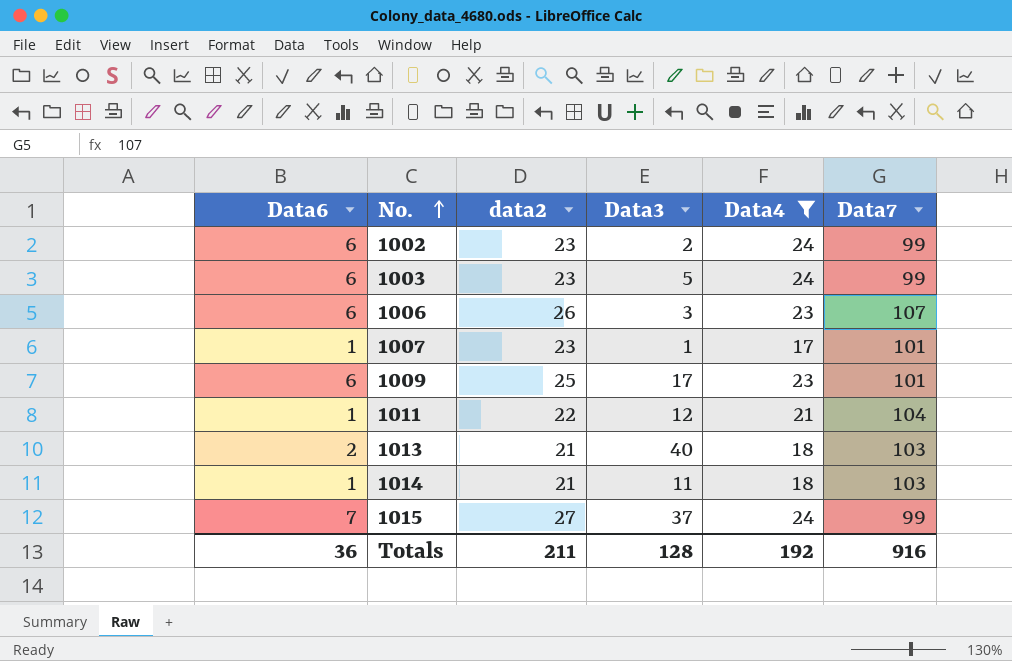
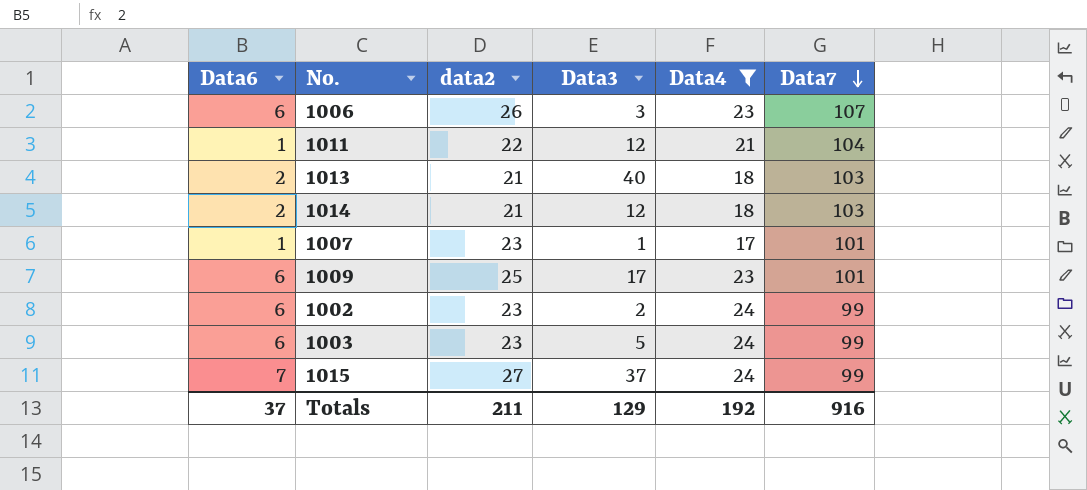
row order: No. ascending -> Data7 descending
1014 | Data6: 1 -> 2
1014 | Data3: 11 -> 12
Totals | Data6: 36 -> 37
Totals | Data3: 128 -> 129

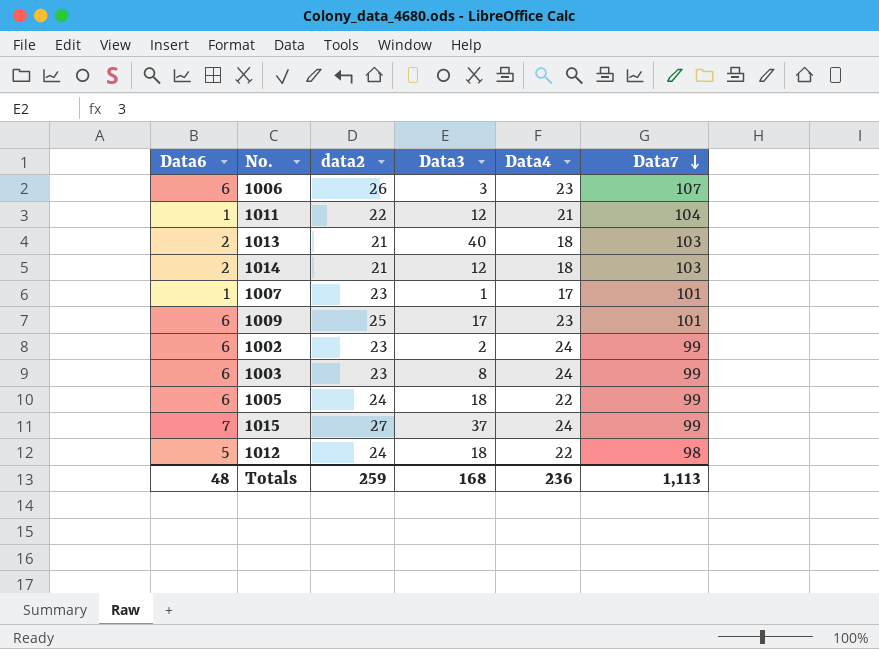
filter: Data4 != 22 -> none
1003 | Data3: 5 -> 8
Totals | Data6: 37 -> 48
Totals | data2: 211 -> 259
Totals | Data3: 129 -> 168
Totals | Data4: 192 -> 236
Totals | Data7: 916 -> 1,113

